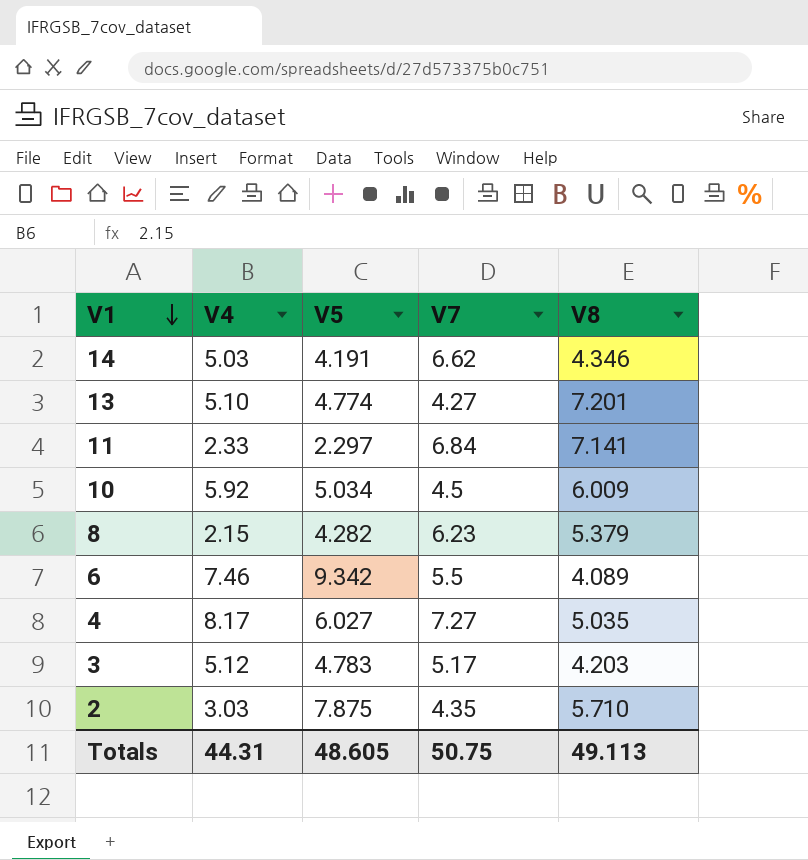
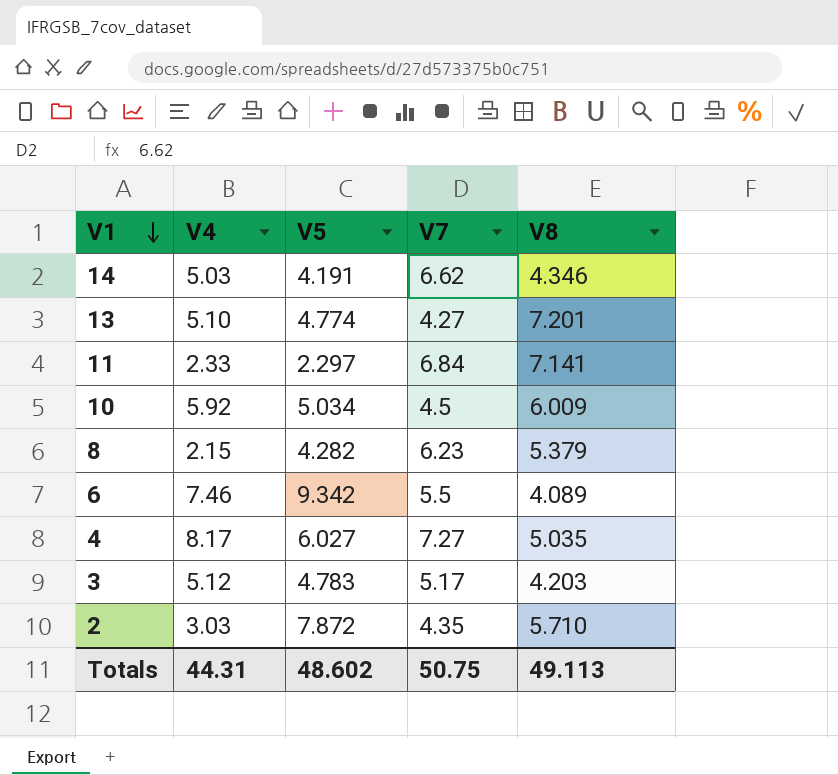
2 | V5: 7.875 -> 7.872
Totals | V5: 48.605 -> 48.602

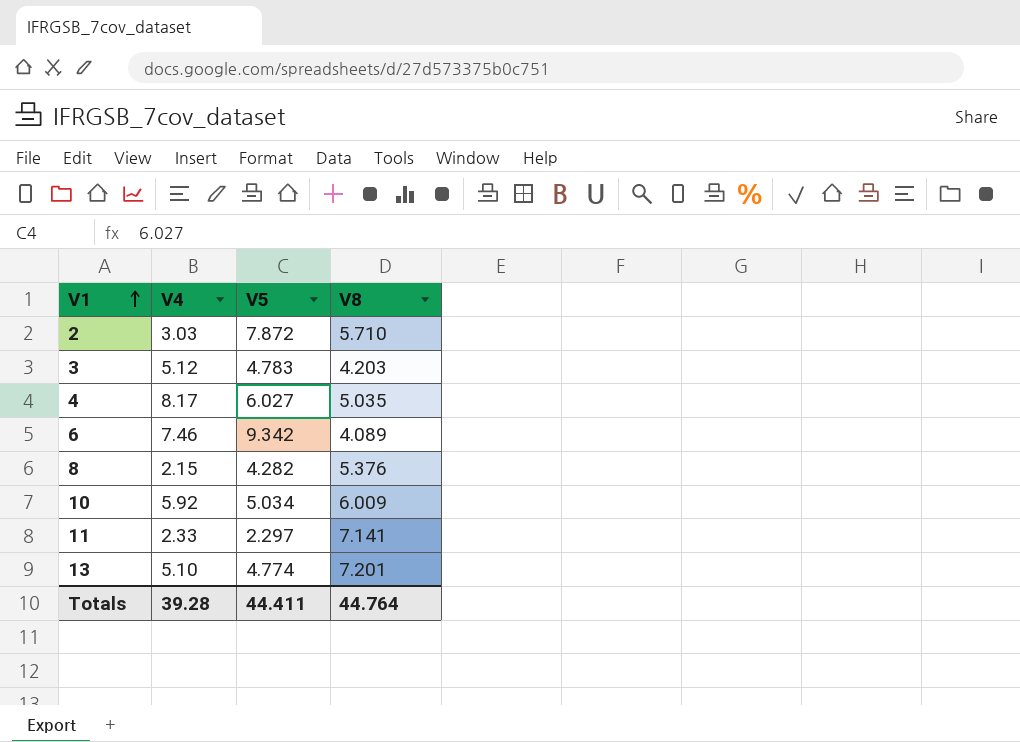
row order: V1 descending -> V1 ascending
column V7 | position: 4 -> none
row 14: 5.03 | 4.191 | 6.62 | 4.346 -> none
8 | V8: 5.379 -> 5.376
Totals | V4: 44.31 -> 39.28
Totals | V5: 48.602 -> 44.411
Totals | V8: 49.113 -> 44.764

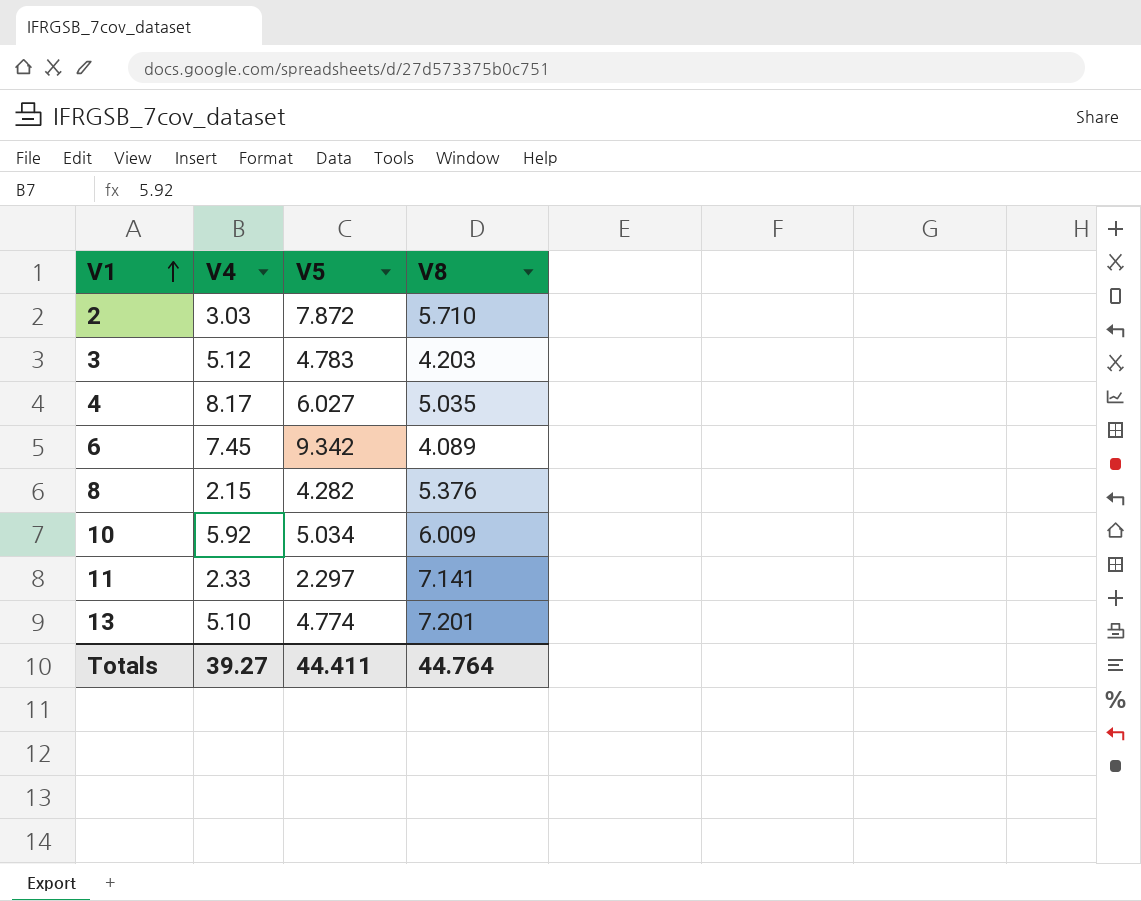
6 | V4: 7.46 -> 7.45
Totals | V4: 39.28 -> 39.27

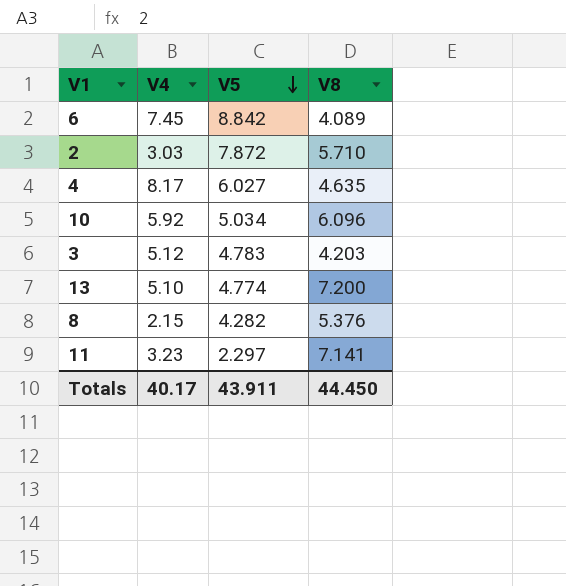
row order: V1 ascending -> V5 descending
6 | V5: 9.342 -> 8.842
4 | V8: 5.035 -> 4.635
10 | V8: 6.009 -> 6.096
13 | V8: 7.201 -> 7.200
11 | V4: 2.33 -> 3.23
Totals | V4: 39.27 -> 40.17
Totals | V5: 44.411 -> 43.911
Totals | V8: 44.764 -> 44.450

